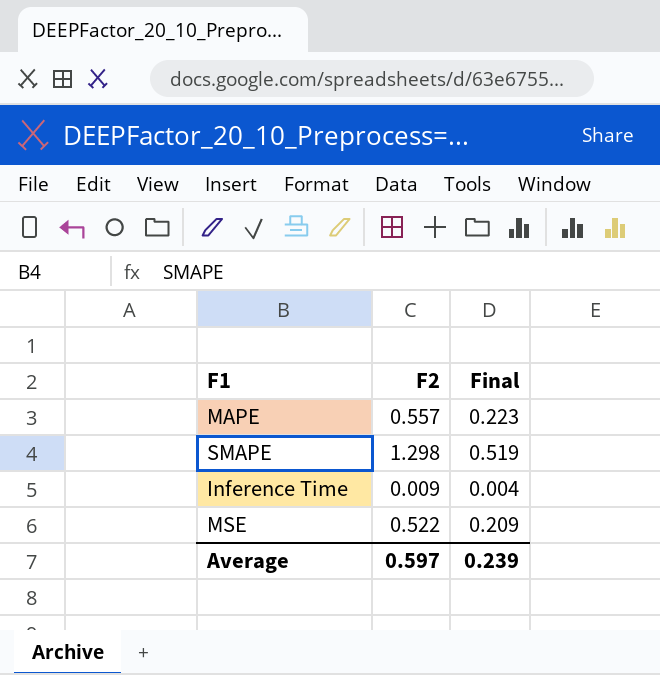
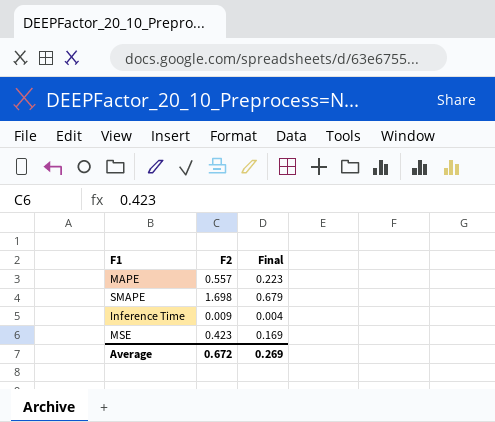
SMAPE | F2: 1.298 -> 1.698
SMAPE | Final: 0.519 -> 0.679
MSE | F2: 0.522 -> 0.423
MSE | Final: 0.209 -> 0.169
Average | F2: 0.597 -> 0.672
Average | Final: 0.239 -> 0.269

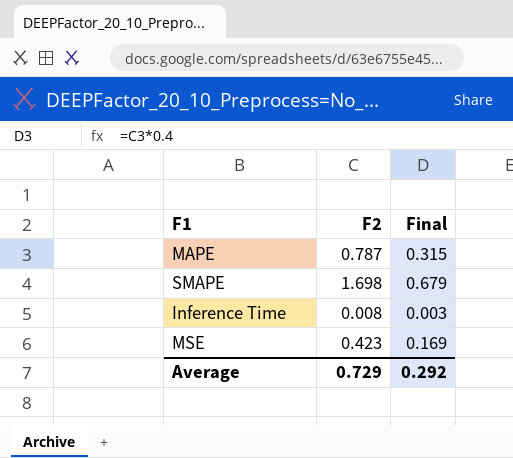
MAPE | F2: 0.557 -> 0.787
MAPE | Final: 0.223 -> 0.315
Inference Time | F2: 0.009 -> 0.008
Inference Time | Final: 0.004 -> 0.003
Average | F2: 0.672 -> 0.729
Average | Final: 0.269 -> 0.292

